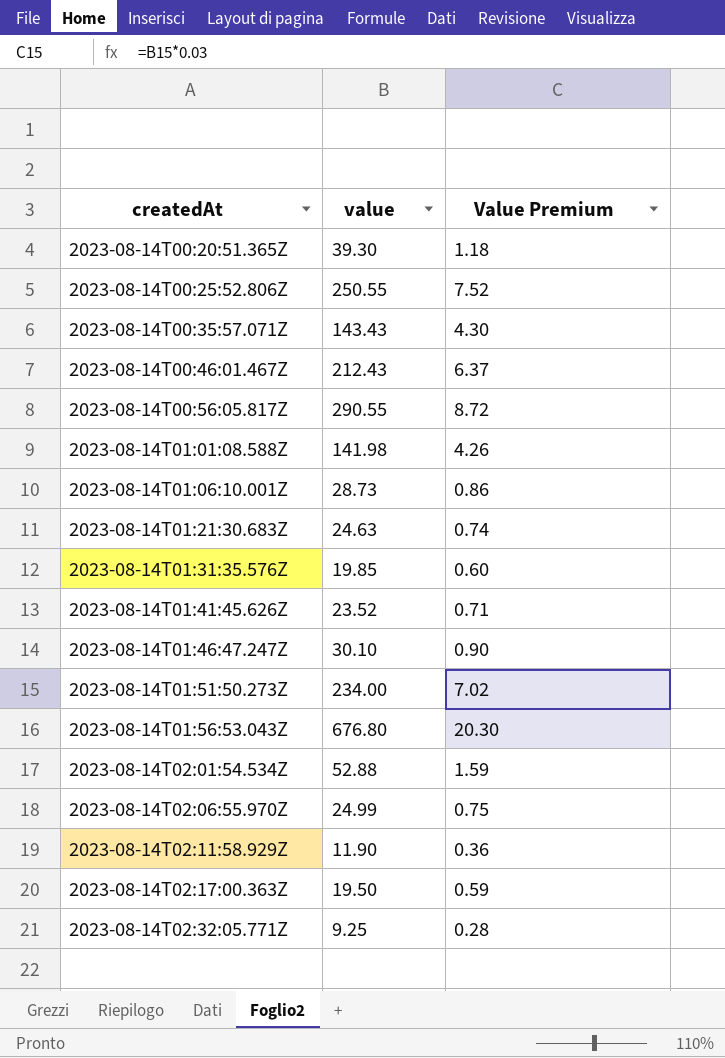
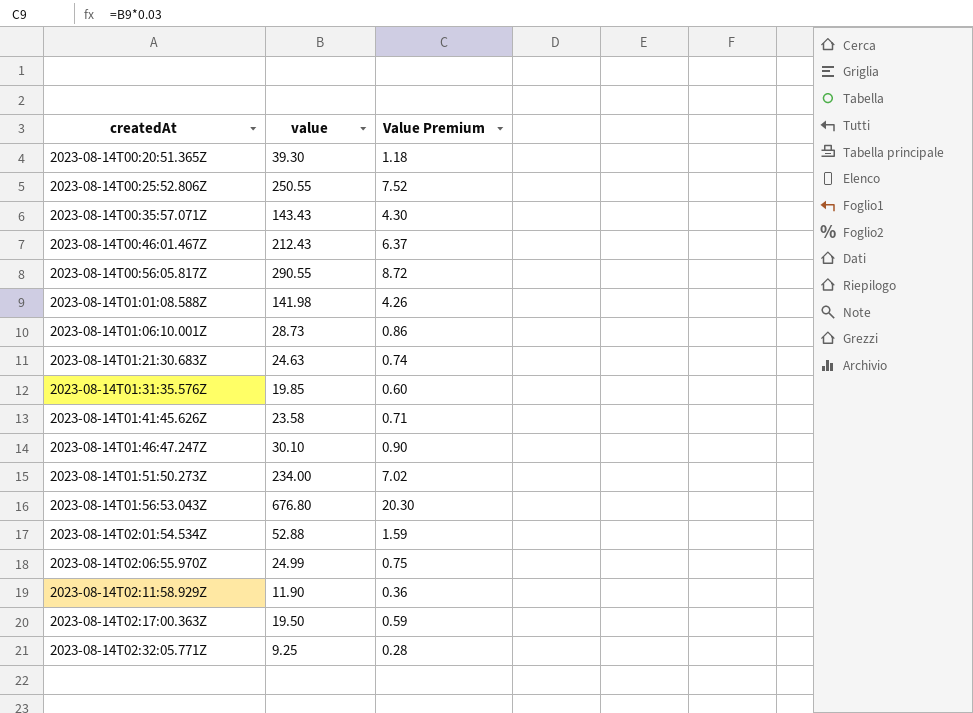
2023-08-14T01:41:45.626Z | value: 23.52 -> 23.58

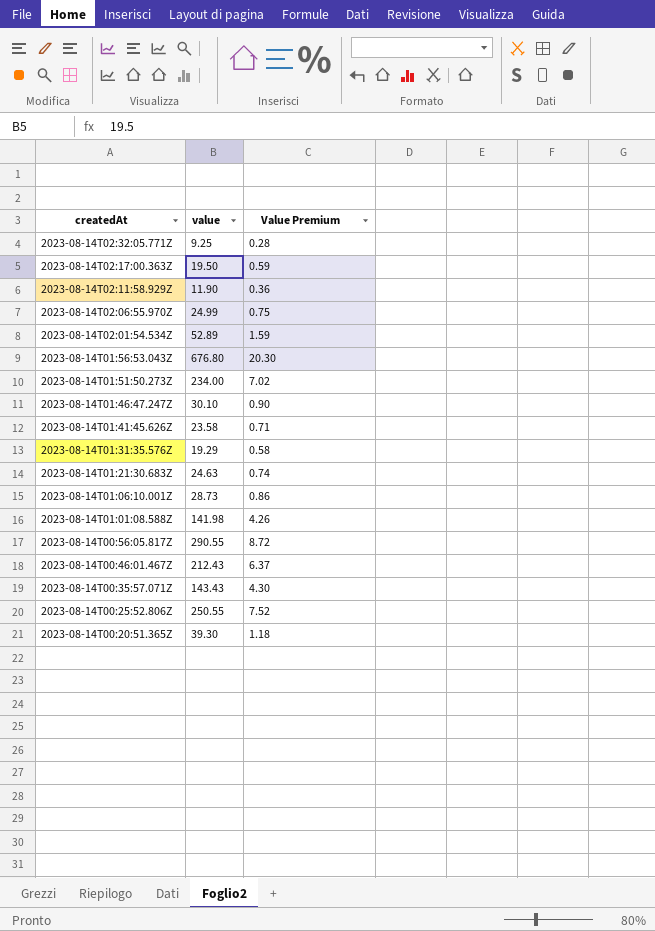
row order: createdAt ascending -> createdAt descending
2023-08-14T02:01:54.534Z | value: 52.88 -> 52.89
2023-08-14T01:31:35.576Z | value: 19.85 -> 19.29
2023-08-14T01:31:35.576Z | Value Premium: 0.60 -> 0.58

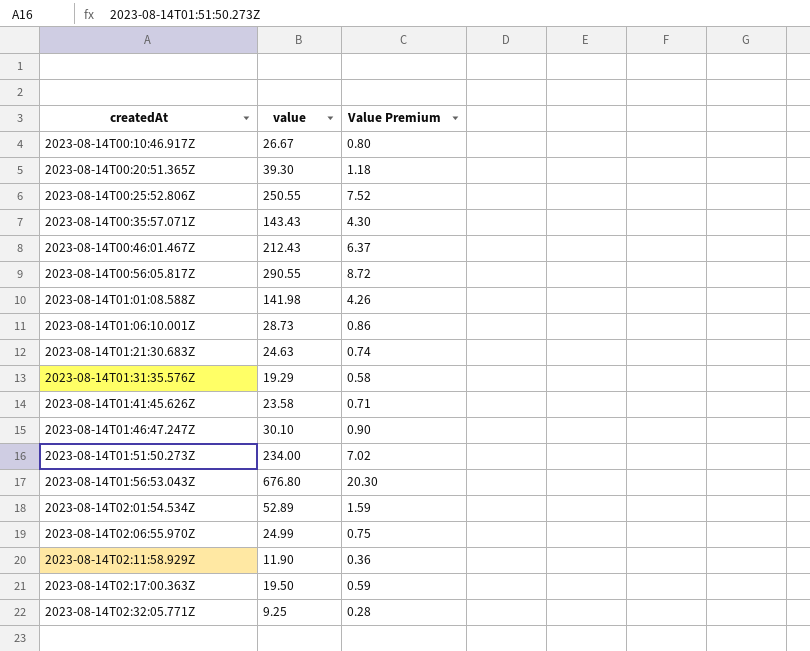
row order: createdAt descending -> createdAt ascending
row 2023-08-14T00:10:46.917Z: none -> 26.67 | 0.80

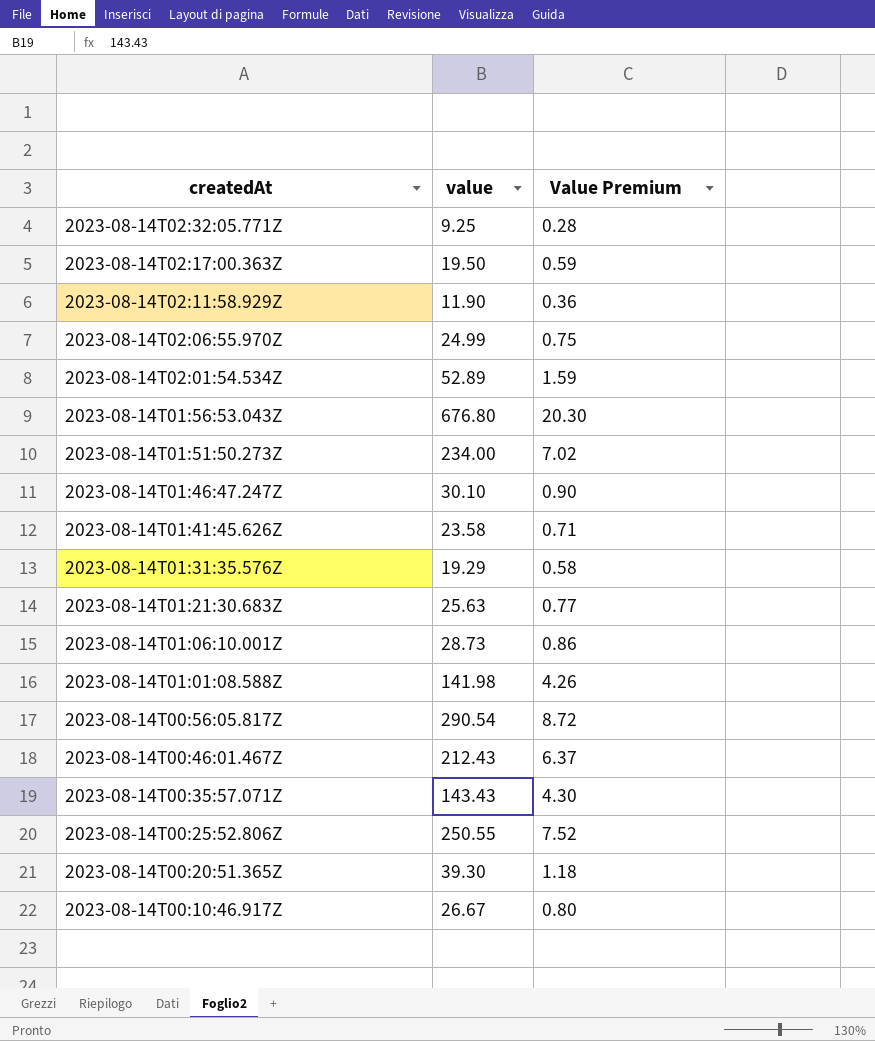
row order: createdAt ascending -> createdAt descending
2023-08-14T01:21:30.683Z | value: 24.63 -> 25.63
2023-08-14T01:21:30.683Z | Value Premium: 0.74 -> 0.77
2023-08-14T00:56:05.817Z | value: 290.55 -> 290.54

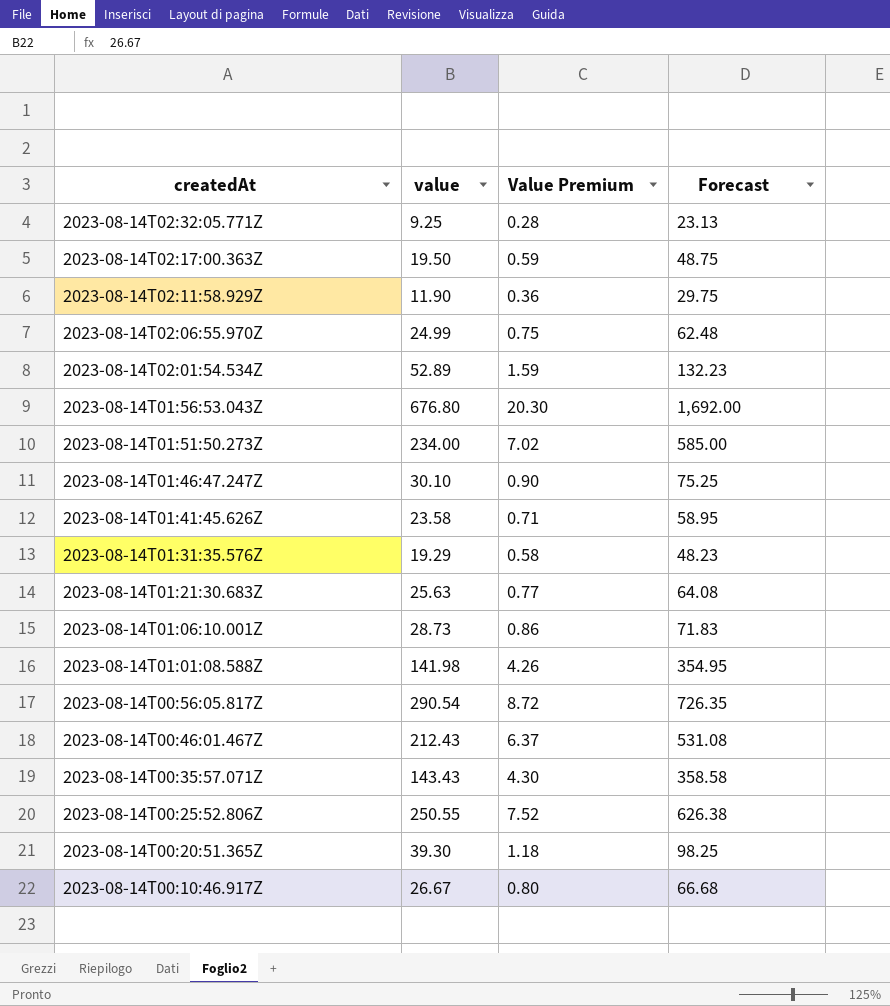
column Forecast | formula: none -> [value] * 2.5

